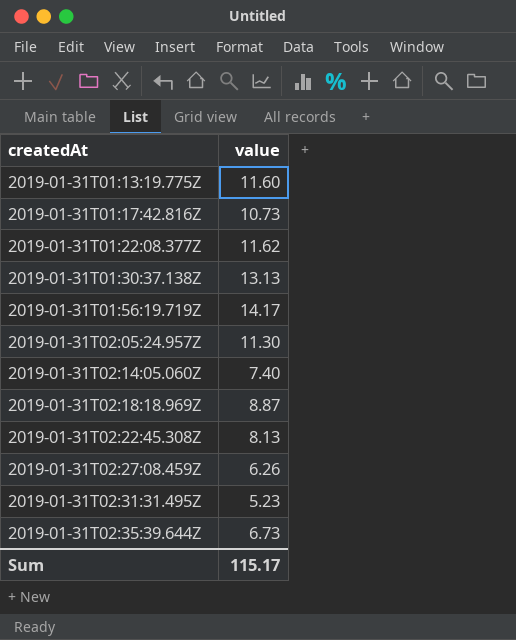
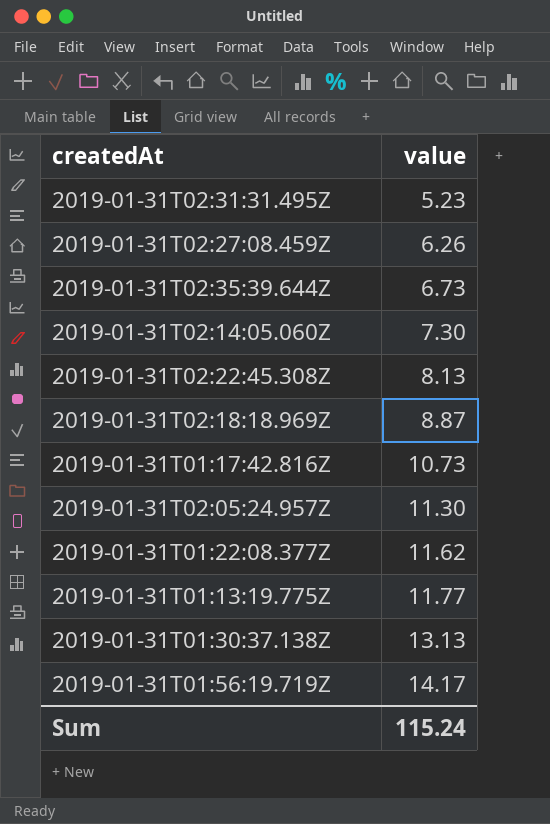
row order: createdAt ascending -> value ascending
2019-01-31T02:14:05.060Z | value: 7.40 -> 7.30
2019-01-31T01:13:19.775Z | value: 11.60 -> 11.77
Sum | value: 115.17 -> 115.24

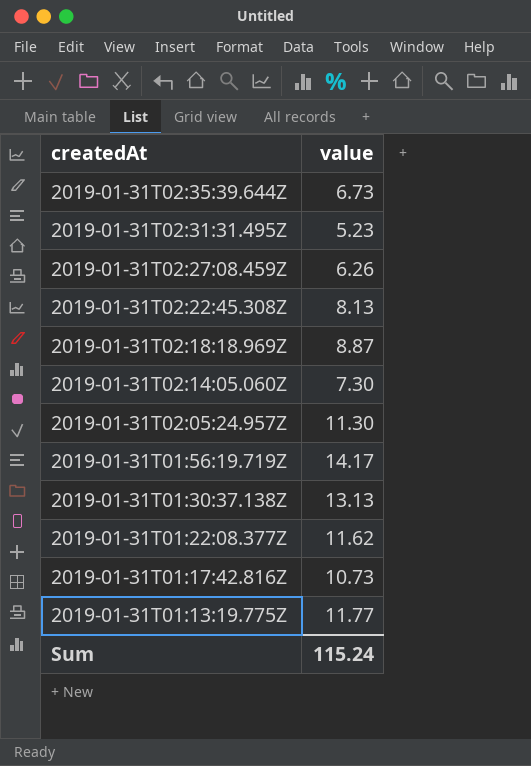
row order: value ascending -> createdAt descending

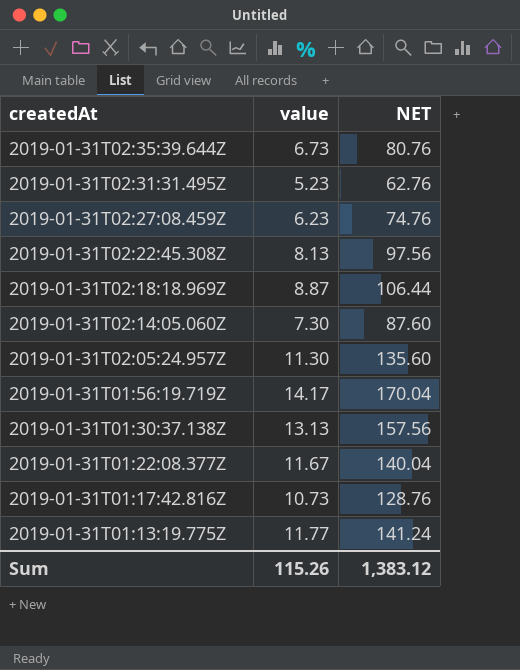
column NET | formula: none -> [value] * 12
2019-01-31T02:27:08.459Z | value: 6.26 -> 6.23
2019-01-31T01:22:08.377Z | value: 11.62 -> 11.67
Sum | value: 115.24 -> 115.26

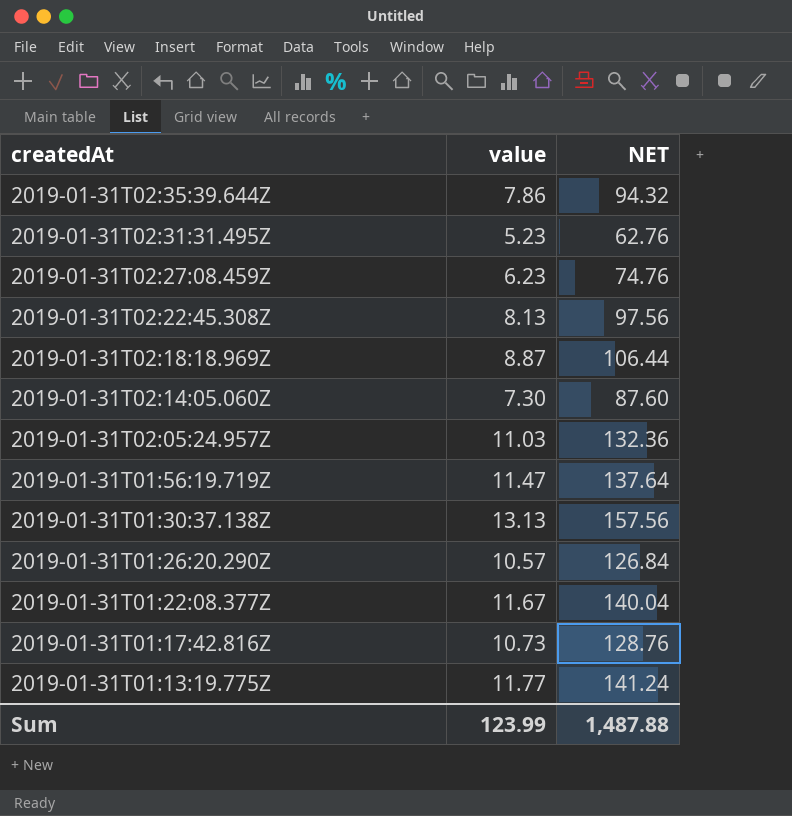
2019-01-31T02:35:39.644Z | value: 6.73 -> 7.86
2019-01-31T02:35:39.644Z | NET: 80.76 -> 94.32
2019-01-31T02:05:24.957Z | value: 11.30 -> 11.03
2019-01-31T02:05:24.957Z | NET: 135.60 -> 132.36
2019-01-31T01:56:19.719Z | value: 14.17 -> 11.47
2019-01-31T01:56:19.719Z | NET: 170.04 -> 137.64
row 2019-01-31T01:26:20.290Z: none -> 10.57 | 126.84
Sum | value: 115.26 -> 123.99
Sum | NET: 1,383.12 -> 1,487.88

